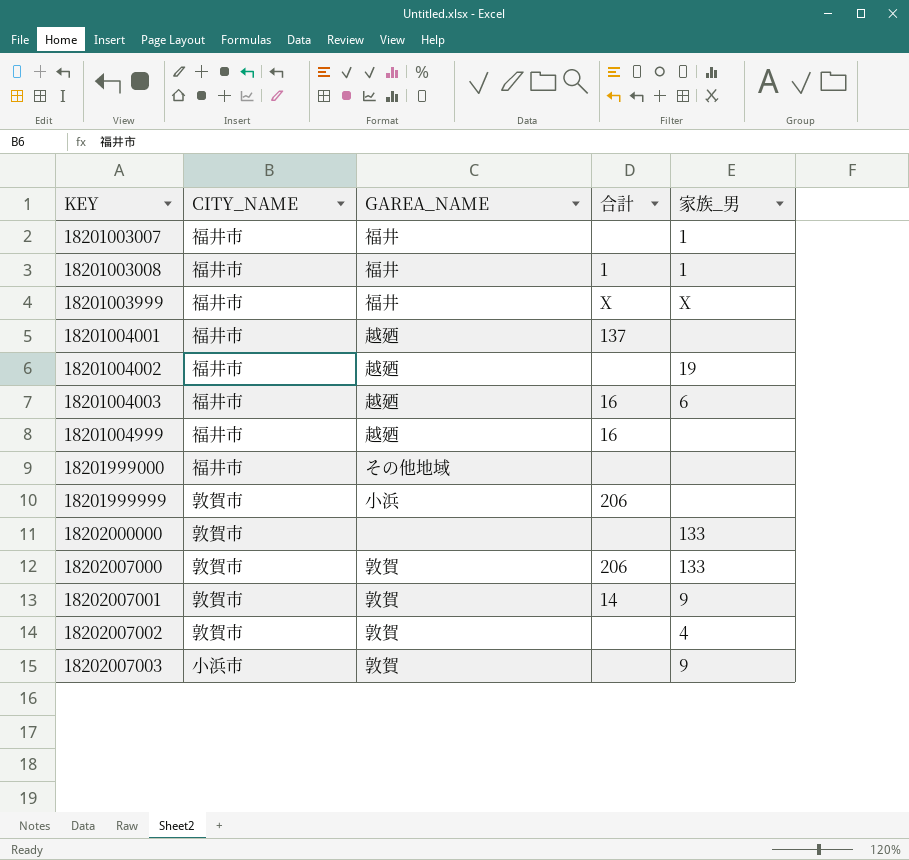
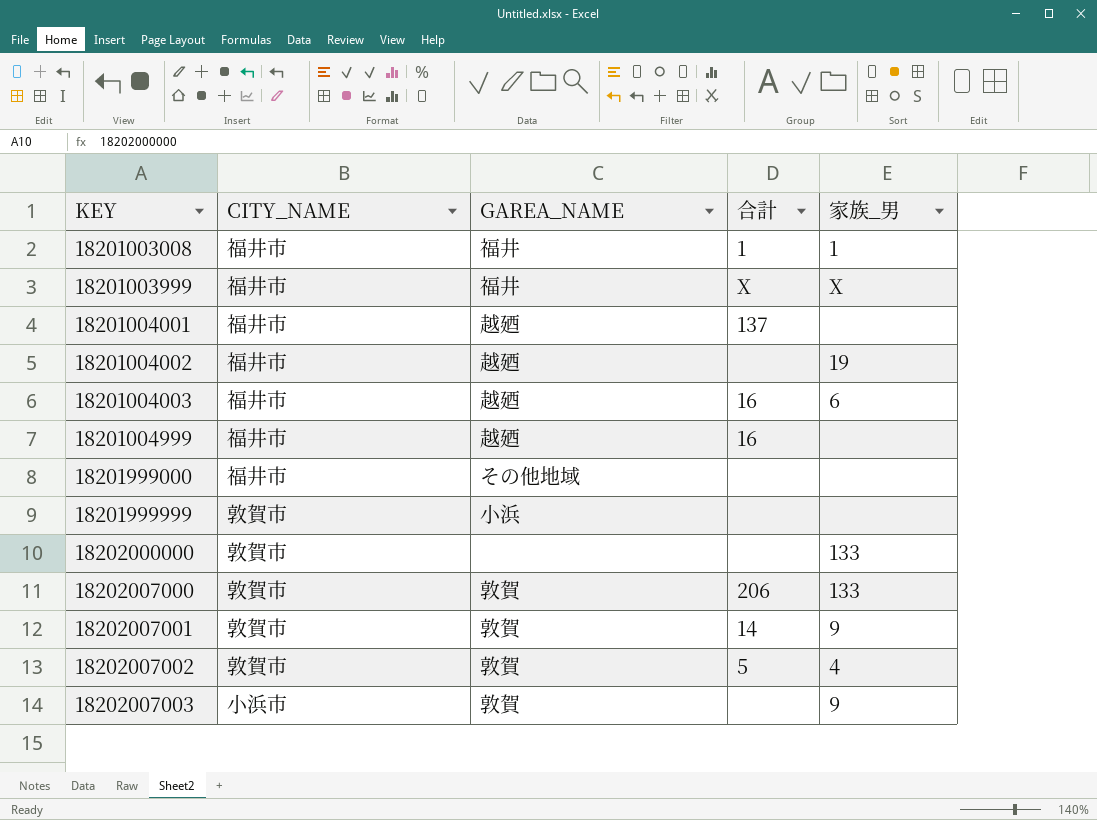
row 18201003007: 福井市 | 福井 | none | 1 -> none
18201999999 | 合計: 206 -> none
18202007002 | 合計: none -> 5

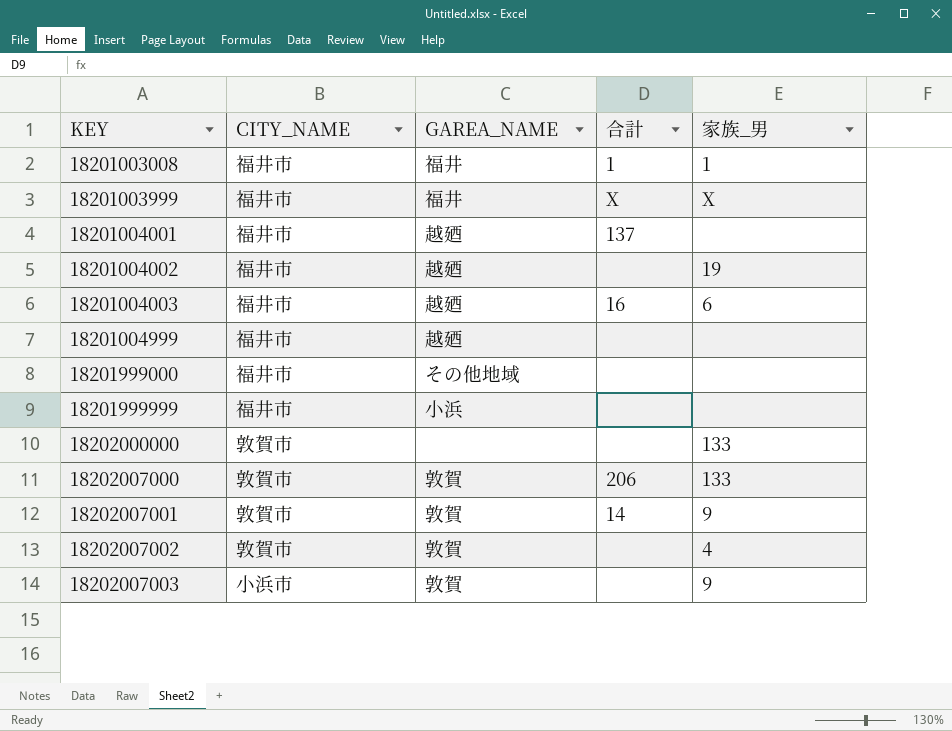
18201004999 | 合計: 16 -> none
18201999999 | CITY_NAME: 敦賀市 -> 福井市
18202007002 | 合計: 5 -> none

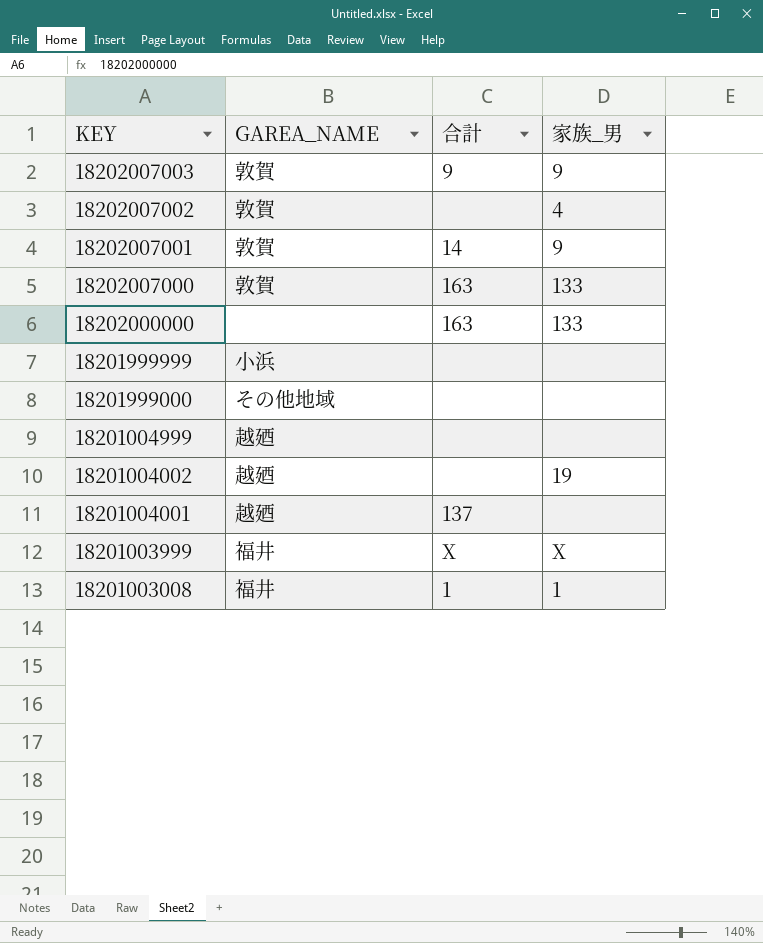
row order: KEY ascending -> KEY descending
column CITY_NAME | position: 2 -> none
row 18201004003: 福井市 | 越廼 | 16 | 6 -> none
18202007003 | 合計: none -> 9
18202007000 | 合計: 206 -> 163
18202000000 | 合計: none -> 163

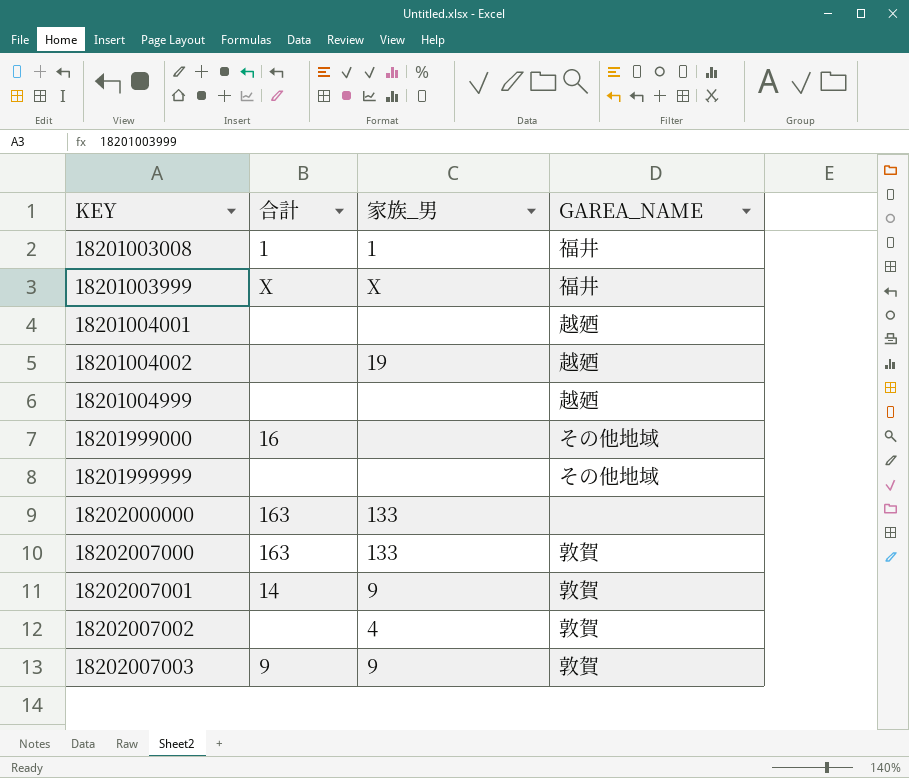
row order: KEY descending -> KEY ascending
column GAREA_NAME | position: 2 -> 4
18201004001 | 合計: 137 -> none
18201999000 | 合計: none -> 16
18201999999 | GAREA_NAME: 小浜 -> その他地域

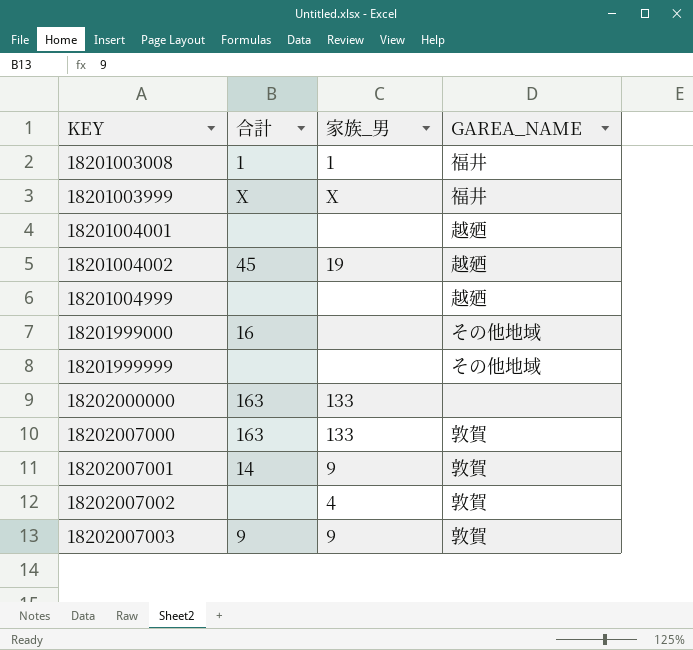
18201004002 | 合計: none -> 45

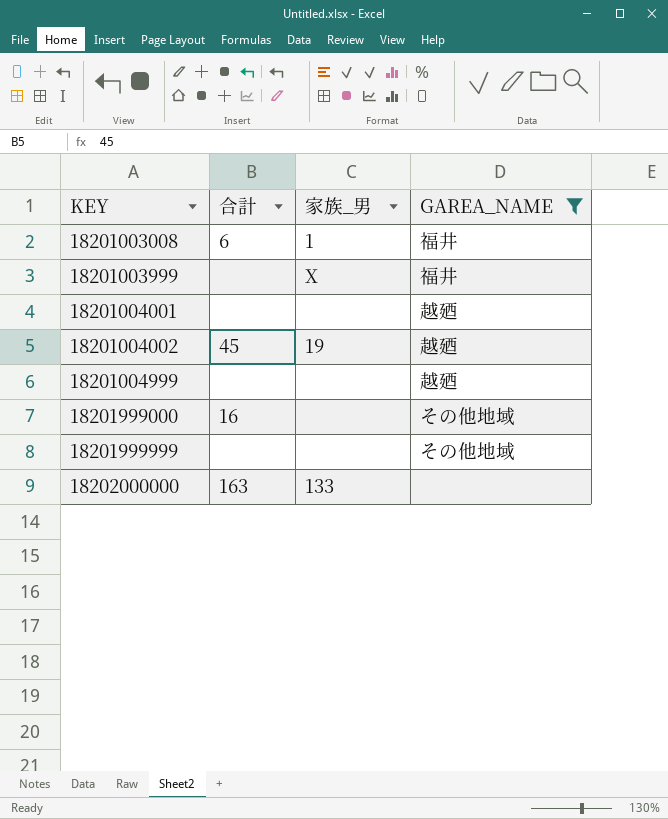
filter: none -> GAREA_NAME != 敦賀
18201003008 | 合計: 1 -> 6
18201003999 | 合計: X -> none

